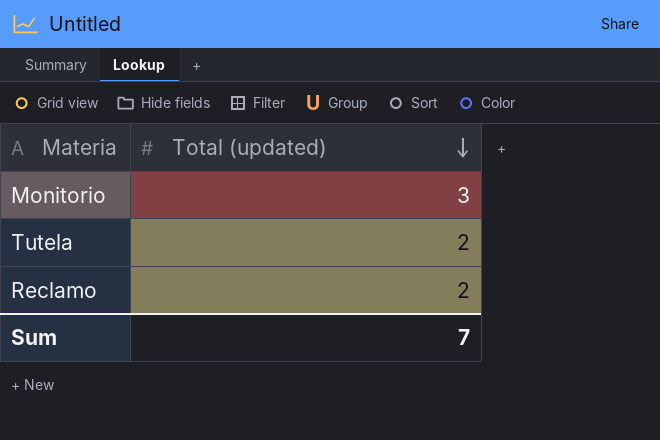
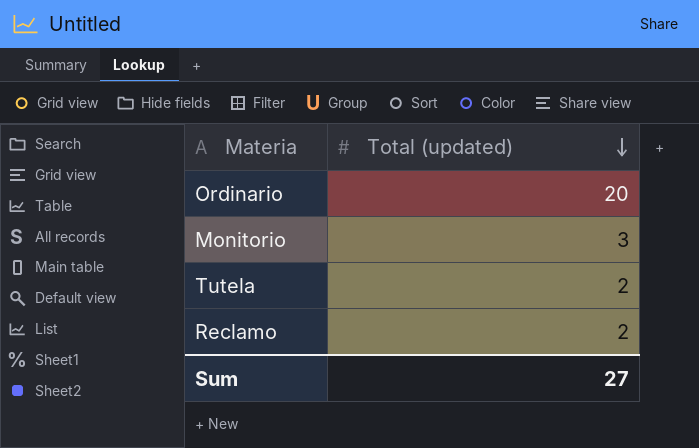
row Ordinario: none -> 20
Sum | Total (updated): 7 -> 27

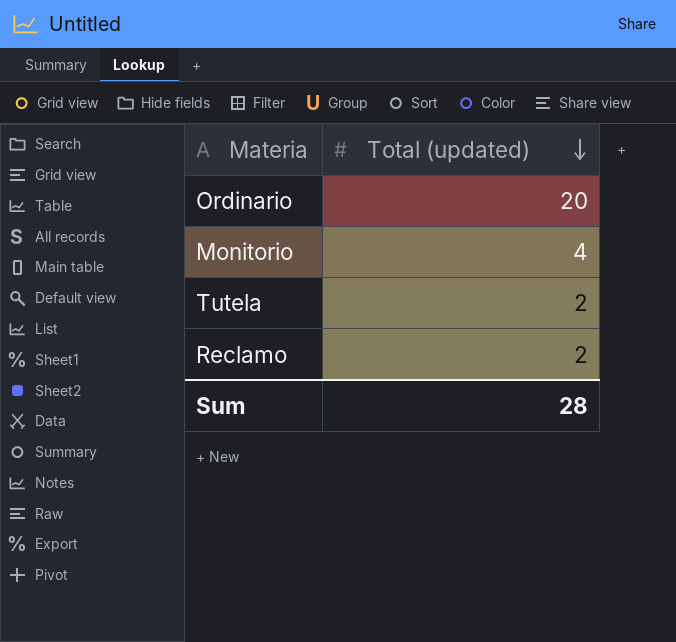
Monitorio | Total (updated): 3 -> 4
Sum | Total (updated): 27 -> 28

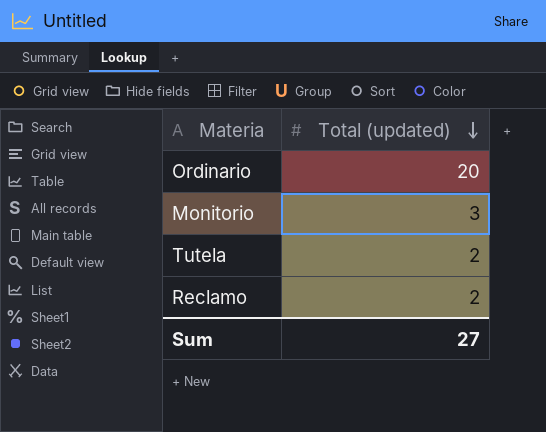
Monitorio | Total (updated): 4 -> 3
Sum | Total (updated): 28 -> 27

